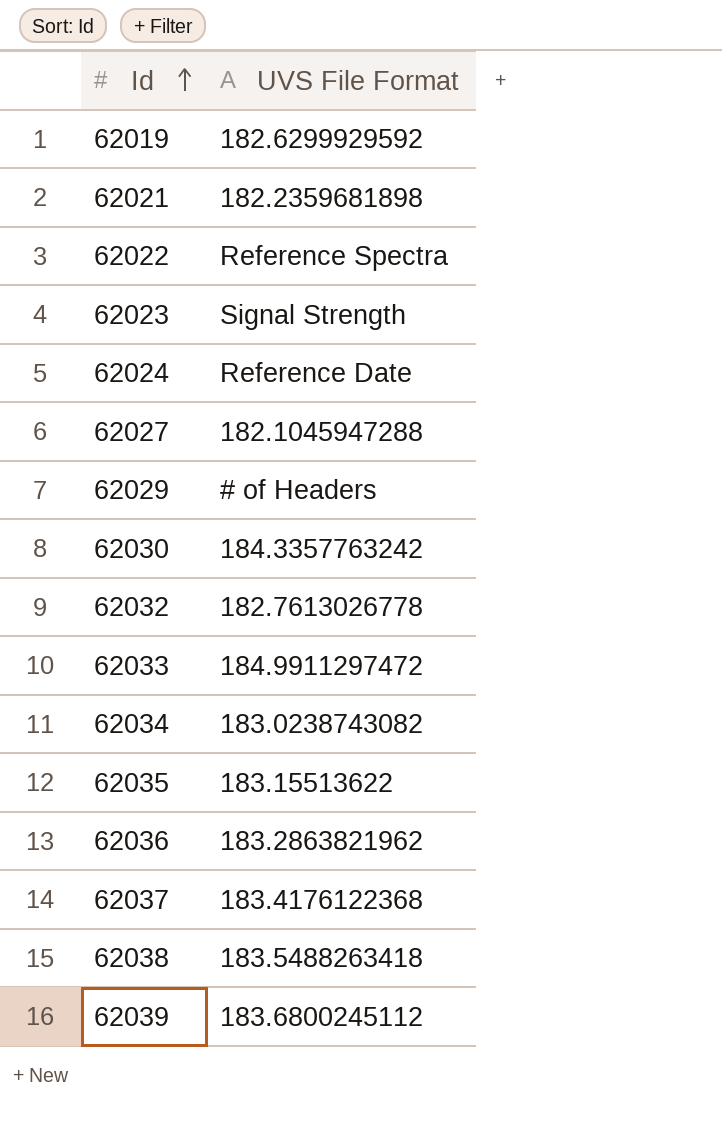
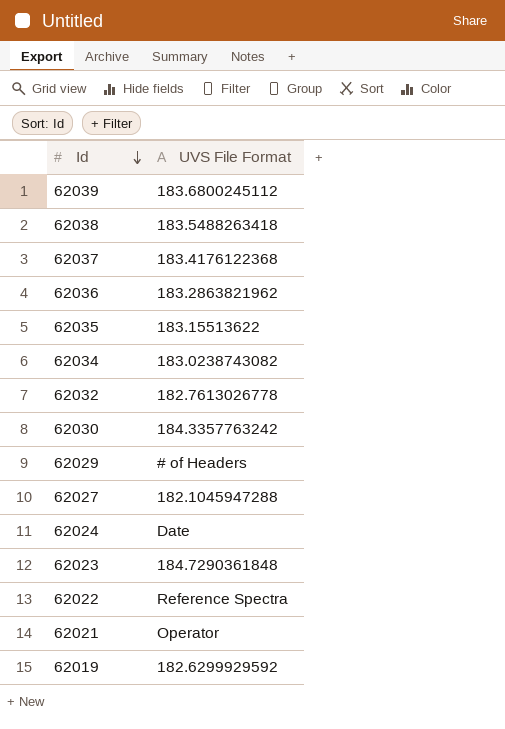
row order: Id ascending -> Id descending
row 62033: 184.9911297472 -> none
62024 | UVS File Format: Reference Date -> Date
62023 | UVS File Format: Signal Strength -> 184.7290361848
62021 | UVS File Format: 182.2359681898 -> Operator

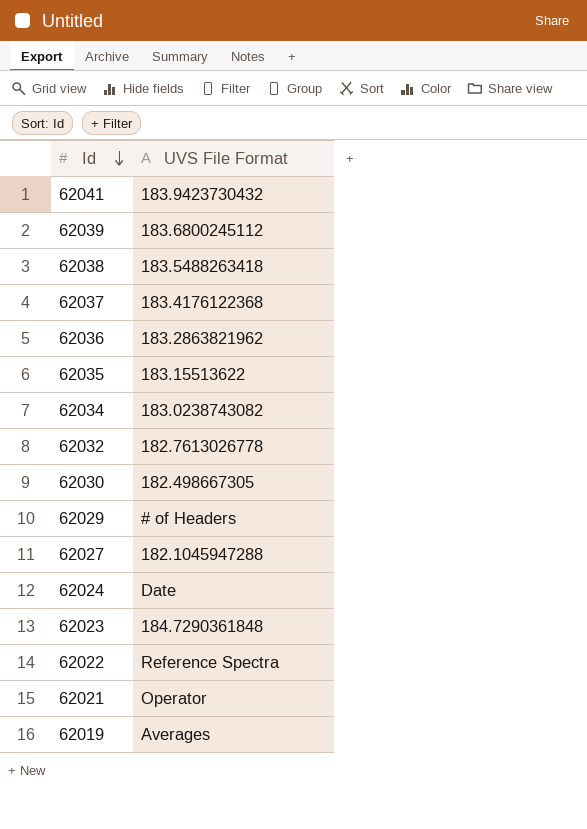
row 62041: none -> 183.9423730432
62030 | UVS File Format: 184.3357763242 -> 182.498667305
62019 | UVS File Format: 182.6299929592 -> Averages

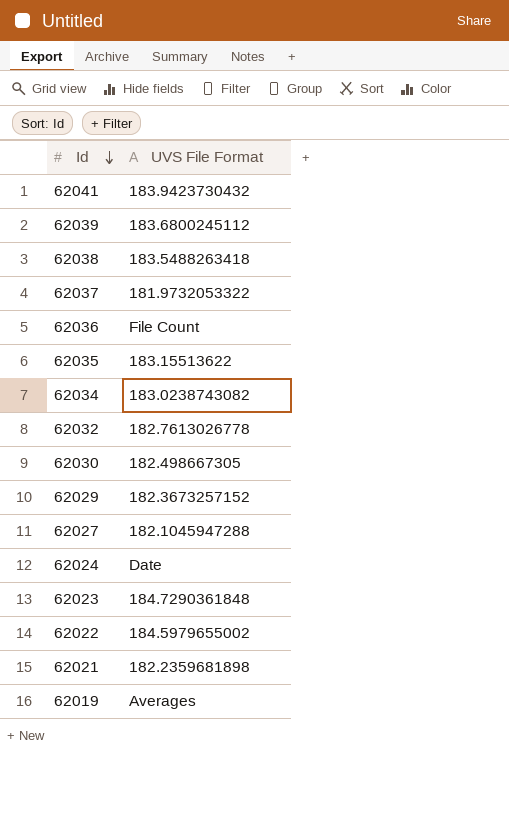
62037 | UVS File Format: 183.4176122368 -> 181.9732053322
62036 | UVS File Format: 183.2863821962 -> File Count
62029 | UVS File Format: # of Headers -> 182.3673257152
62022 | UVS File Format: Reference Spectra -> 184.5979655002
62021 | UVS File Format: Operator -> 182.2359681898

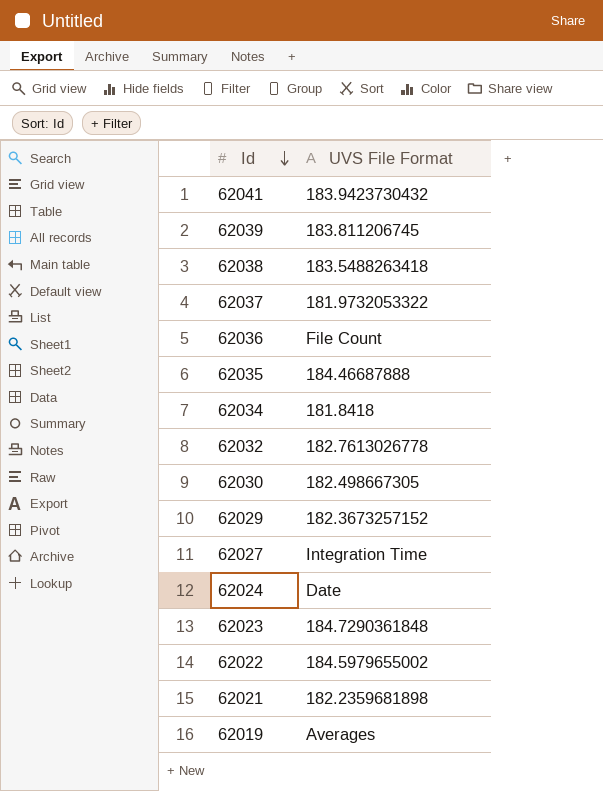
62039 | UVS File Format: 183.6800245112 -> 183.811206745
62035 | UVS File Format: 183.15513622 -> 184.46687888
62034 | UVS File Format: 183.0238743082 -> 181.8418
62027 | UVS File Format: 182.1045947288 -> Integration Time

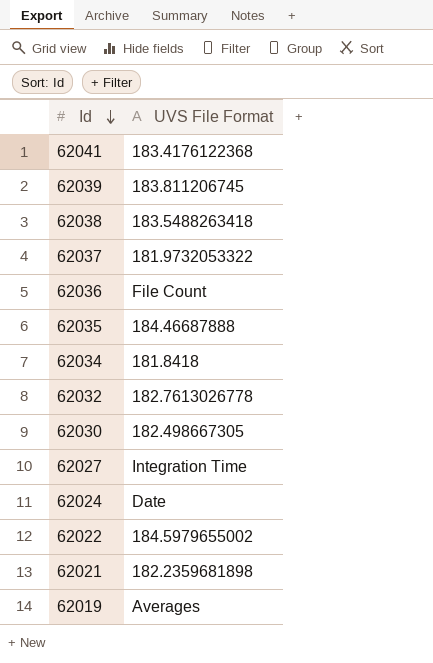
row 62029: 182.3673257152 -> none
row 62023: 184.7290361848 -> none
62041 | UVS File Format: 183.9423730432 -> 183.4176122368

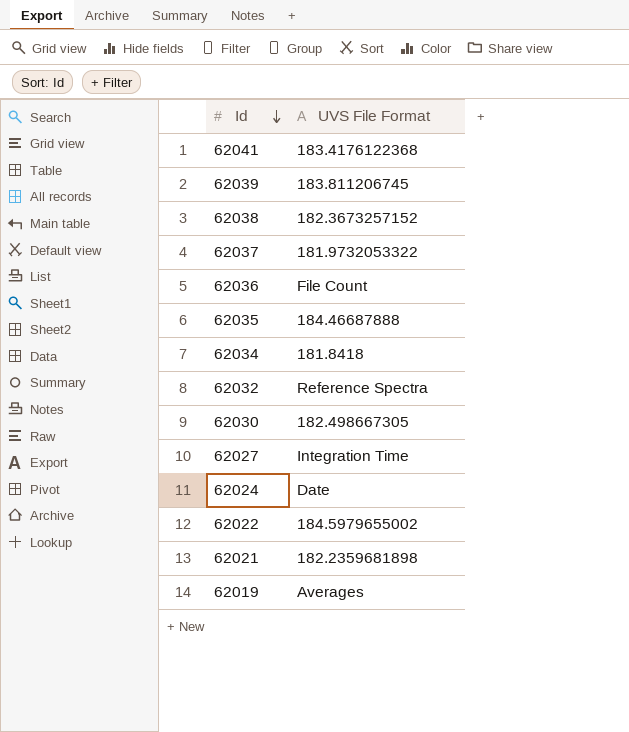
62038 | UVS File Format: 183.5488263418 -> 182.3673257152
62032 | UVS File Format: 182.7613026778 -> Reference Spectra

